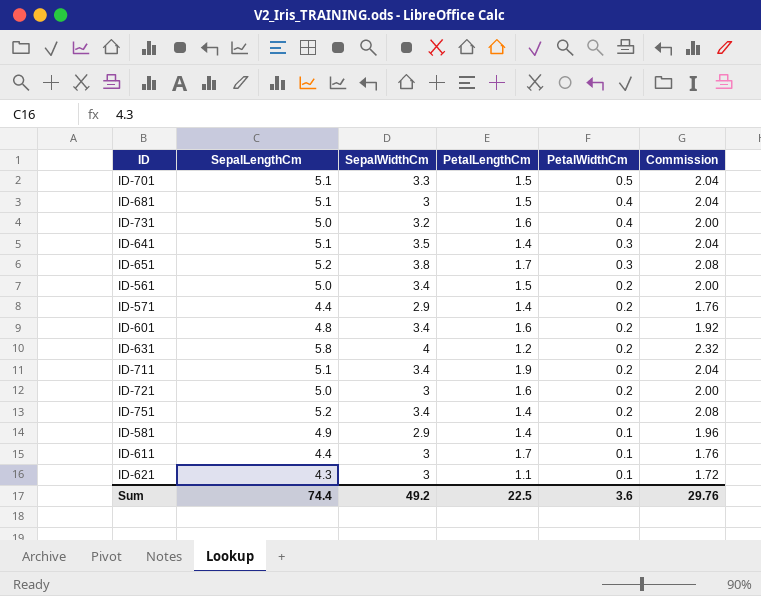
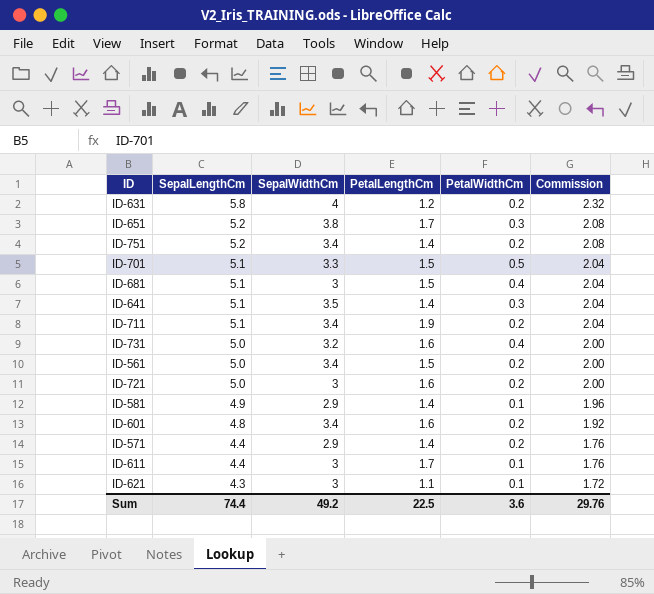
row order: PetalWidthCm descending -> SepalLengthCm descending

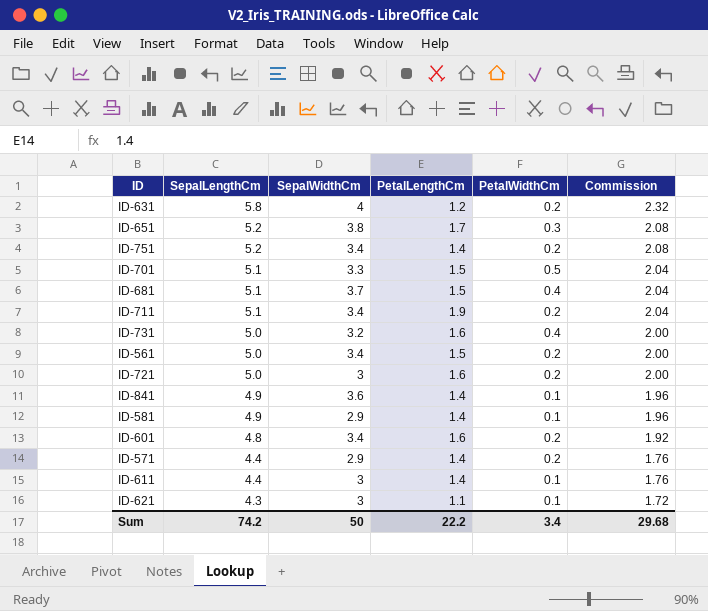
row ID-641: 5.1 | 3.5 | 1.4 | 0.3 | 2.04 -> none
ID-681 | SepalWidthCm: 3 -> 3.7
row ID-841: none -> 4.9 | 3.6 | 1.4 | 0.1 | 1.96
ID-611 | PetalLengthCm: 1.7 -> 1.4
Sum | SepalLengthCm: 74.4 -> 74.2
Sum | SepalWidthCm: 49.2 -> 50
Sum | PetalLengthCm: 22.5 -> 22.2
Sum | PetalWidthCm: 3.6 -> 3.4
Sum | Commission: 29.76 -> 29.68

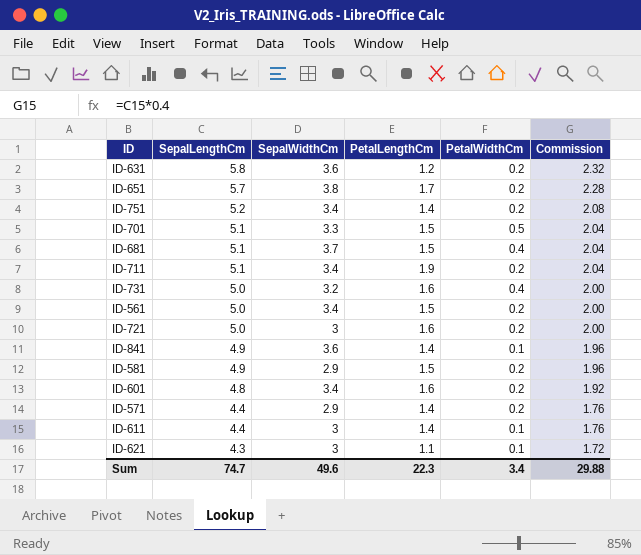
ID-631 | SepalWidthCm: 4 -> 3.6
ID-651 | SepalLengthCm: 5.2 -> 5.7
ID-651 | PetalWidthCm: 0.3 -> 0.2
ID-651 | Commission: 2.08 -> 2.28
ID-581 | PetalLengthCm: 1.4 -> 1.5
ID-581 | PetalWidthCm: 0.1 -> 0.2
Sum | SepalLengthCm: 74.2 -> 74.7
Sum | SepalWidthCm: 50 -> 49.6
Sum | PetalLengthCm: 22.2 -> 22.3
Sum | Commission: 29.68 -> 29.88

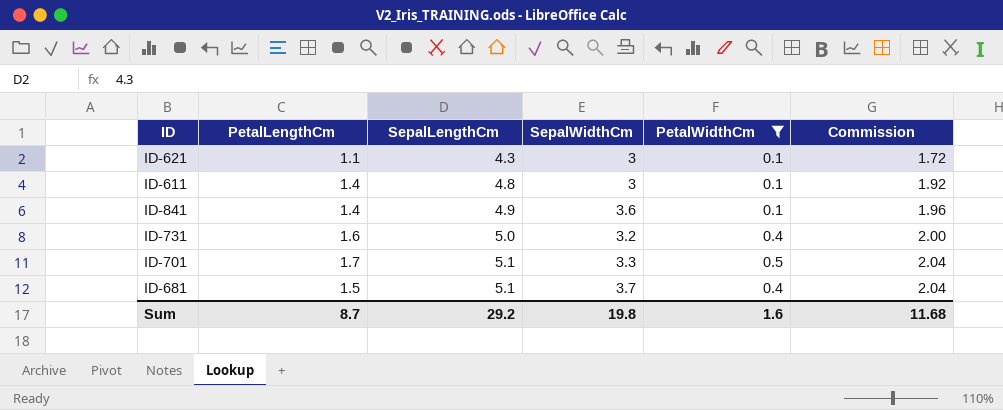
filter: none -> PetalWidthCm != 0.2
row order: SepalLengthCm descending -> SepalLengthCm ascending
column PetalLengthCm | position: 4 -> 2
ID-611 | SepalLengthCm: 4.4 -> 4.8
ID-611 | Commission: 1.76 -> 1.92
ID-701 | PetalLengthCm: 1.5 -> 1.7
Sum | PetalLengthCm: 22.3 -> 8.7
Sum | SepalLengthCm: 74.7 -> 29.2
Sum | SepalWidthCm: 49.6 -> 19.8
Sum | PetalWidthCm: 3.4 -> 1.6
Sum | Commission: 29.88 -> 11.68

